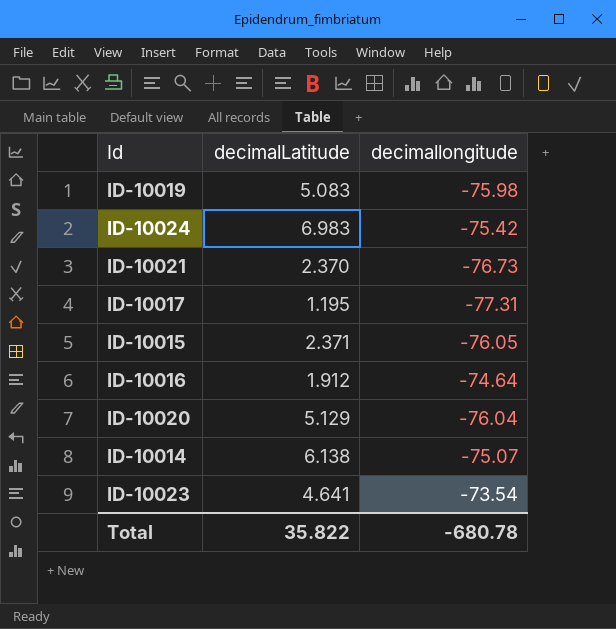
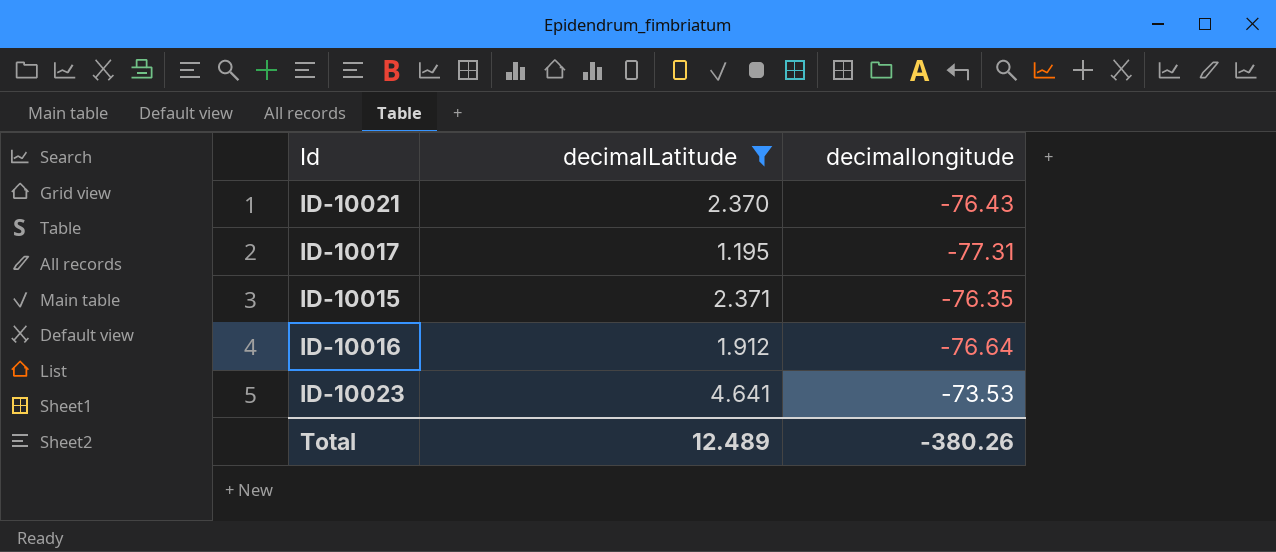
filter: none -> decimalLatitude <= 4.641
ID-10021 | decimallongitude: -76.73 -> -76.43
ID-10015 | decimallongitude: -76.05 -> -76.35
ID-10016 | decimallongitude: -74.64 -> -76.64
ID-10023 | decimallongitude: -73.54 -> -73.53
Total | decimalLatitude: 35.822 -> 12.489
Total | decimallongitude: -680.78 -> -380.26

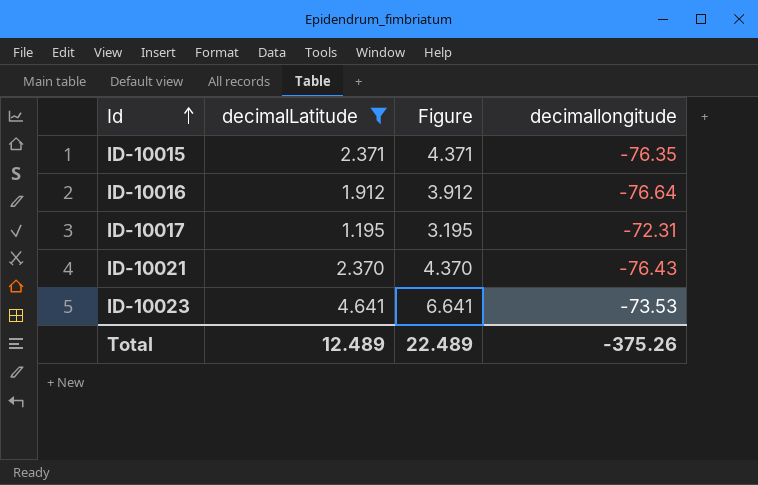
row order: none -> Id ascending
column Figure | formula: none -> [decimalLatitude] + 2
ID-10017 | decimallongitude: -77.31 -> -72.31
Total | decimallongitude: -380.26 -> -375.26

